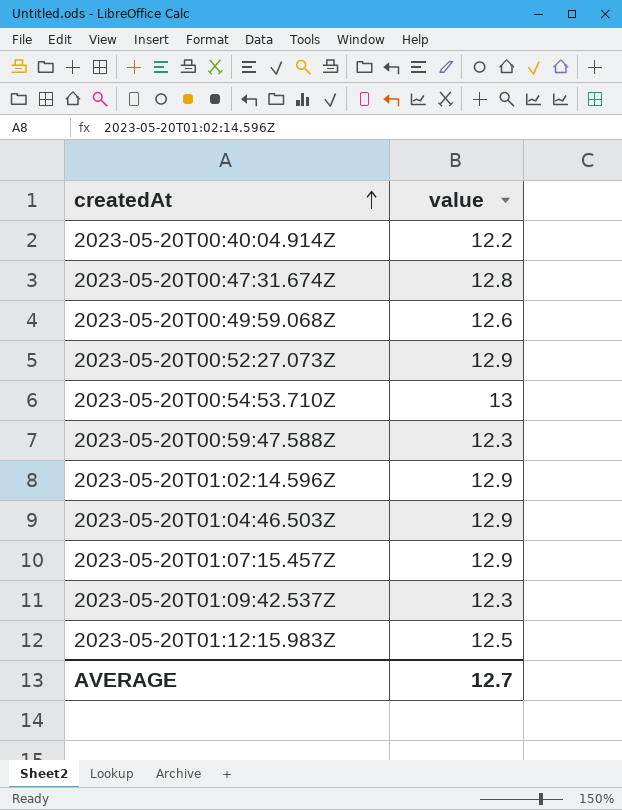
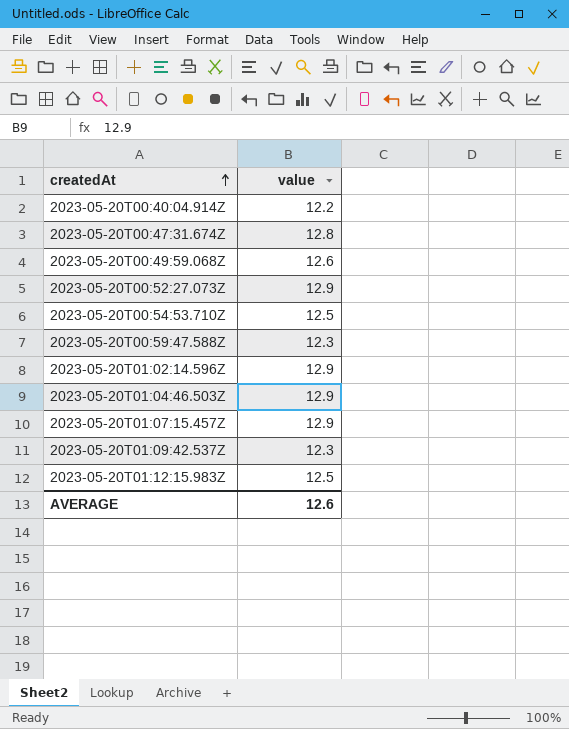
2023-05-20T00:54:53.710Z | value: 13 -> 12.5
AVERAGE | value: 12.7 -> 12.6

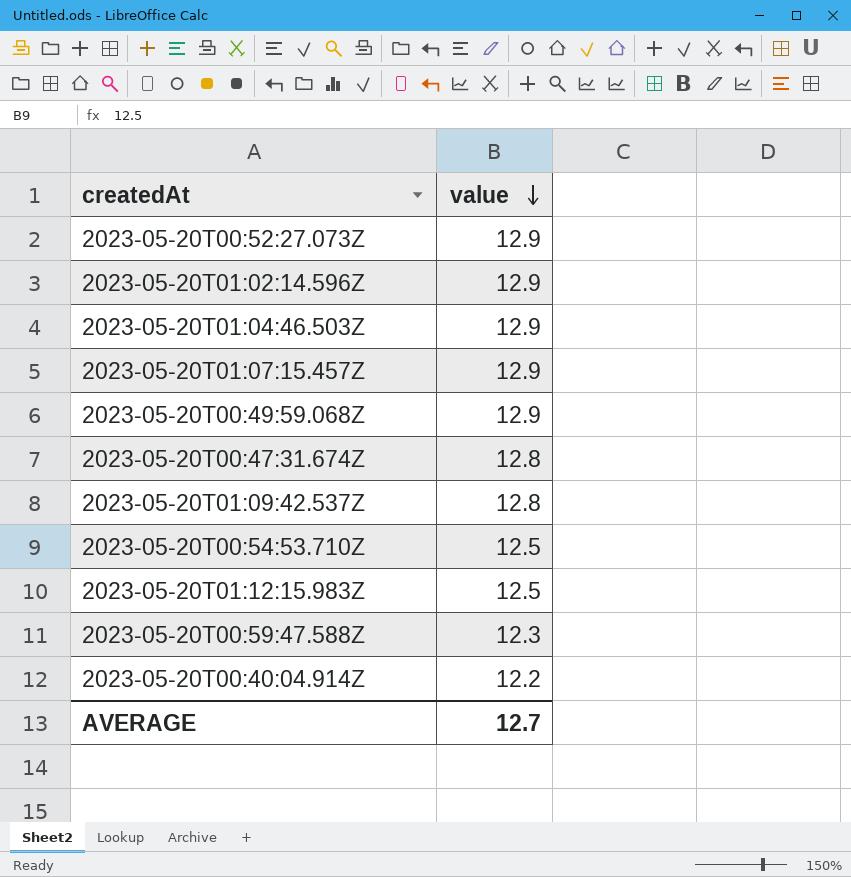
row order: createdAt ascending -> value descending
2023-05-20T00:49:59.068Z | value: 12.6 -> 12.9
2023-05-20T01:09:42.537Z | value: 12.3 -> 12.8
AVERAGE | value: 12.6 -> 12.7

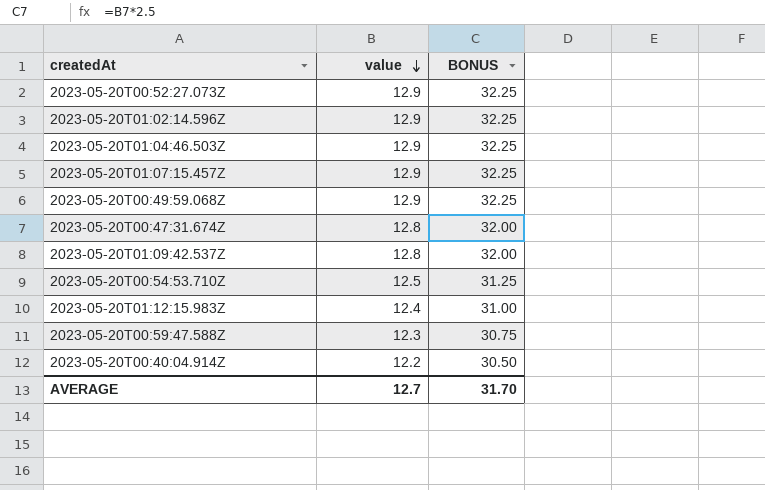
column BONUS | formula: none -> [value] * 2.5
2023-05-20T01:12:15.983Z | value: 12.5 -> 12.4

